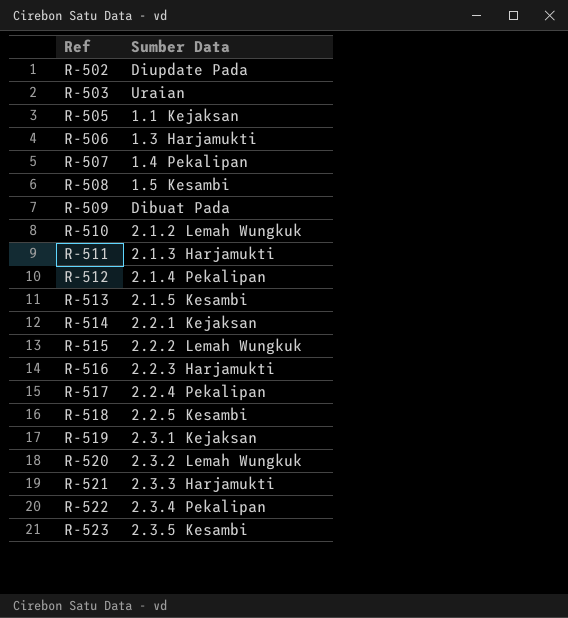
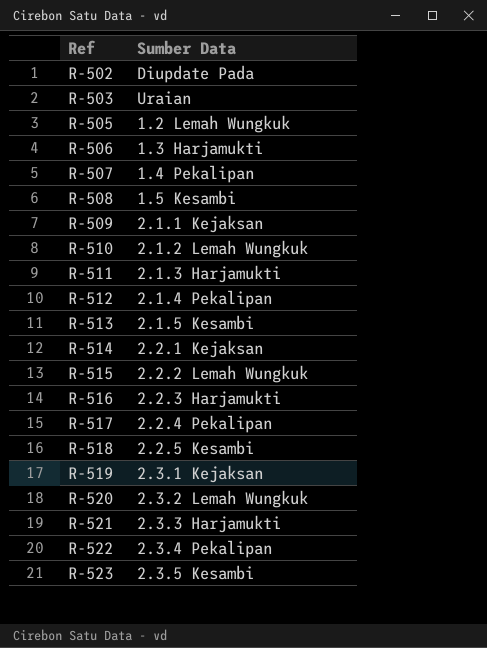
R-505 | Sumber Data: 1.1 Kejaksan -> 1.2 Lemah Wungkuk
R-509 | Sumber Data: Dibuat Pada -> 2.1.1 Kejaksan

